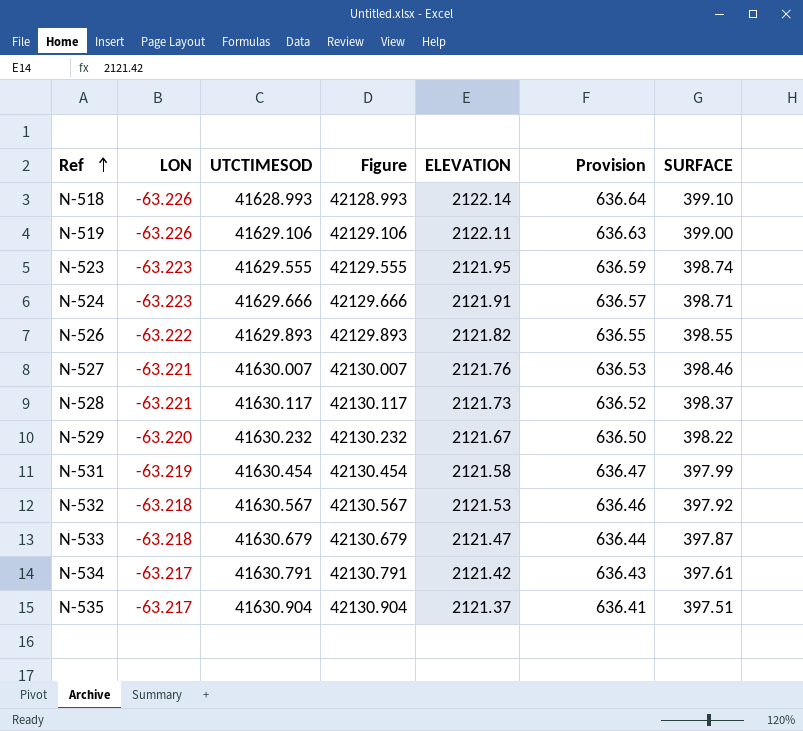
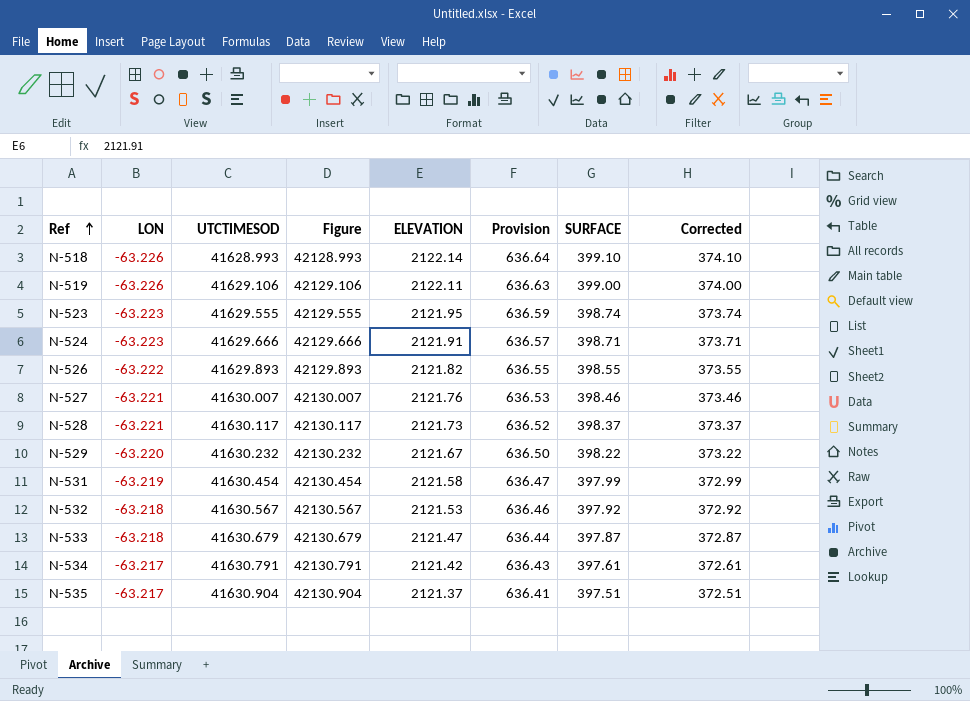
column Corrected | formula: none -> [SURFACE] - 25

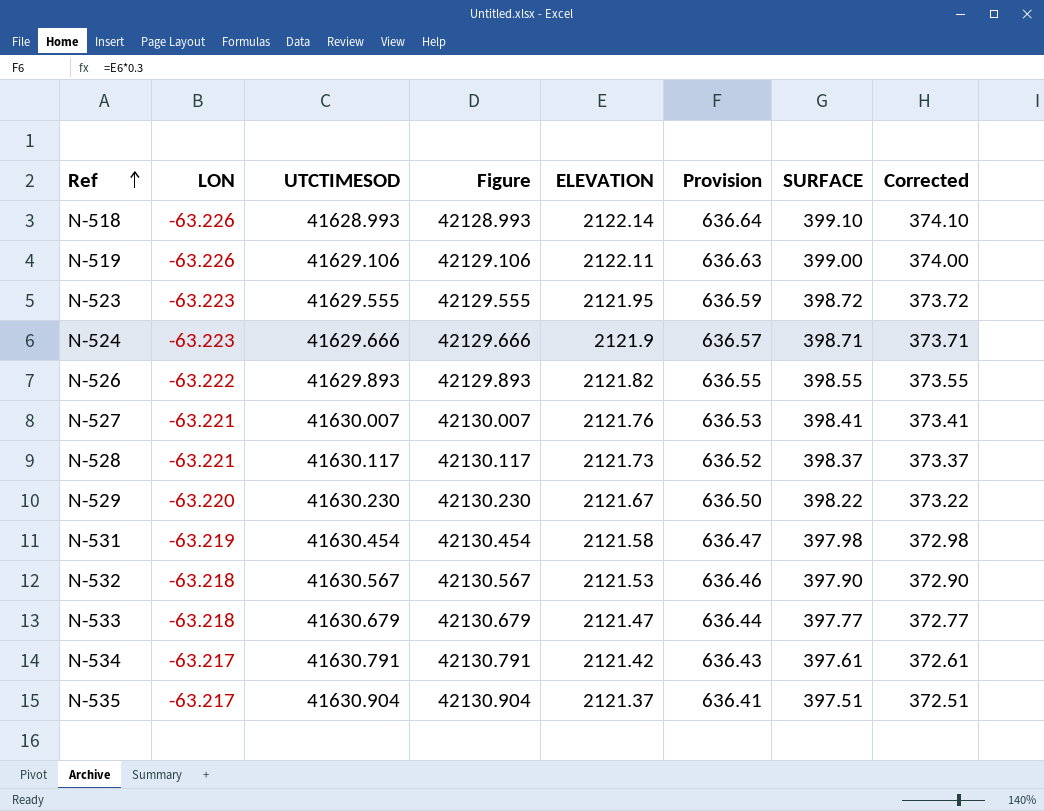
N-523 | SURFACE: 398.74 -> 398.72
N-523 | Corrected: 373.74 -> 373.72
N-524 | ELEVATION: 2121.91 -> 2121.9
N-527 | SURFACE: 398.46 -> 398.41
N-527 | Corrected: 373.46 -> 373.41
N-529 | UTCTIMESOD: 41630.232 -> 41630.230
N-529 | Figure: 42130.232 -> 42130.230
N-531 | SURFACE: 397.99 -> 397.98
N-531 | Corrected: 372.99 -> 372.98
N-532 | SURFACE: 397.92 -> 397.90
N-532 | Corrected: 372.92 -> 372.90
N-533 | SURFACE: 397.87 -> 397.77
N-533 | Corrected: 372.87 -> 372.77

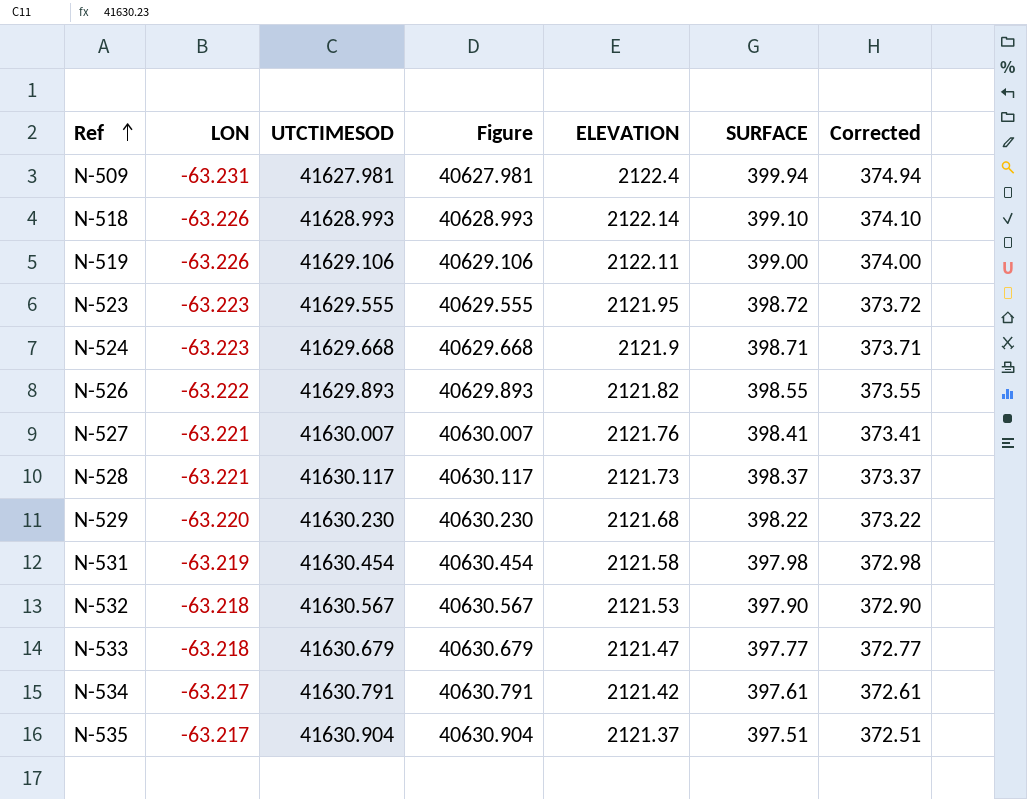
column Provision | formula: [ELEVATION] * 0.3 -> none
column Figure | formula: [UTCTIMESOD] + 500 -> [UTCTIMESOD] - 1000
row N-509: none -> -63.231 | 41627.981 | 40627.981 | 2122.4 | 399.94 | 374.94
N-524 | UTCTIMESOD: 41629.666 -> 41629.668
N-529 | ELEVATION: 2121.67 -> 2121.68

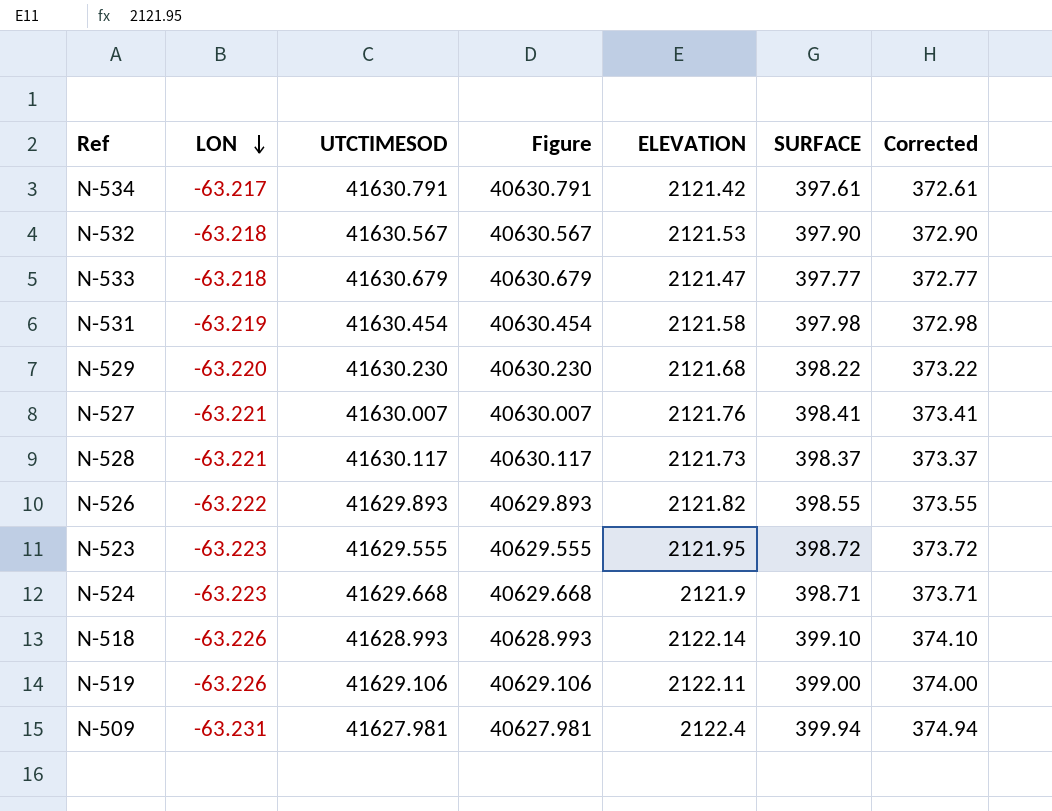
row order: Ref ascending -> LON descending
row N-535: -63.217 | 41630.904 | 40630.904 | 2121.37 | 397.51 | 372.51 -> none

